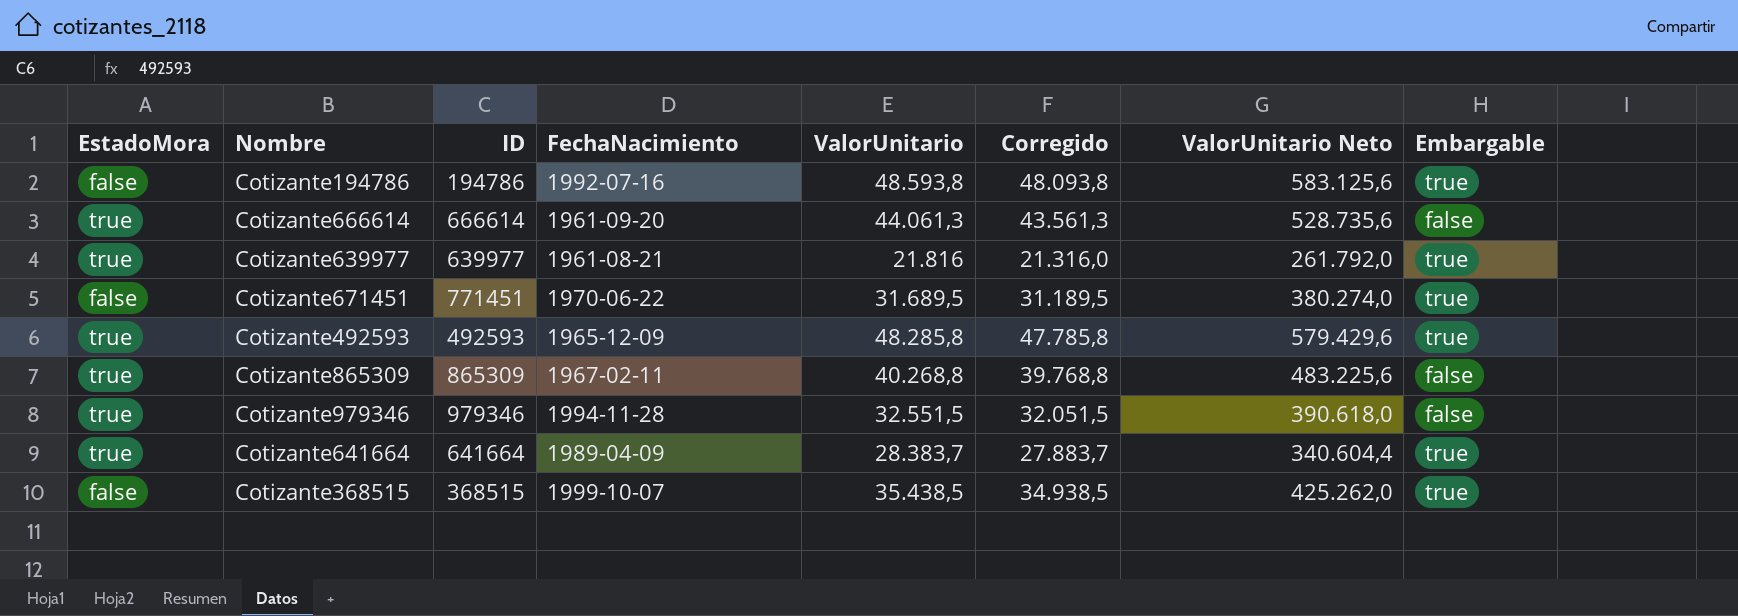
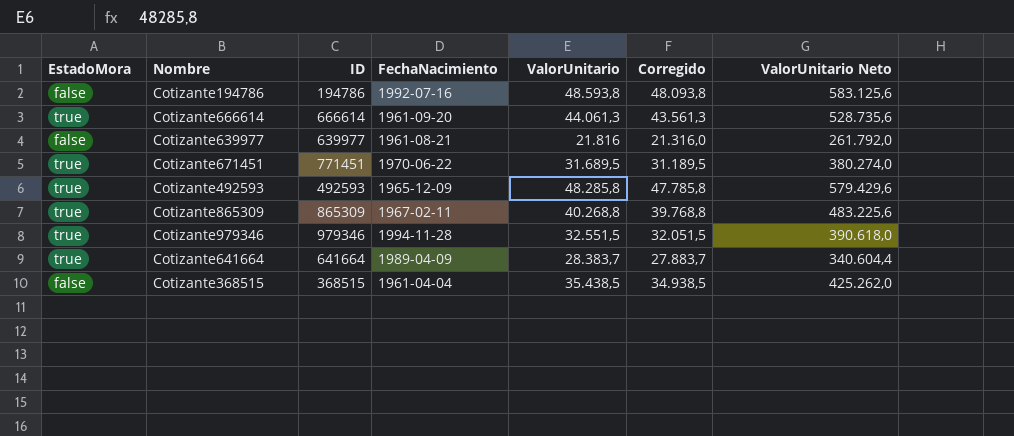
column Embargable | position: 8 -> none
Cotizante639977 | EstadoMora: true -> false
Cotizante671451 | EstadoMora: false -> true
Cotizante368515 | FechaNacimiento: 1999-10-07 -> 1961-04-04

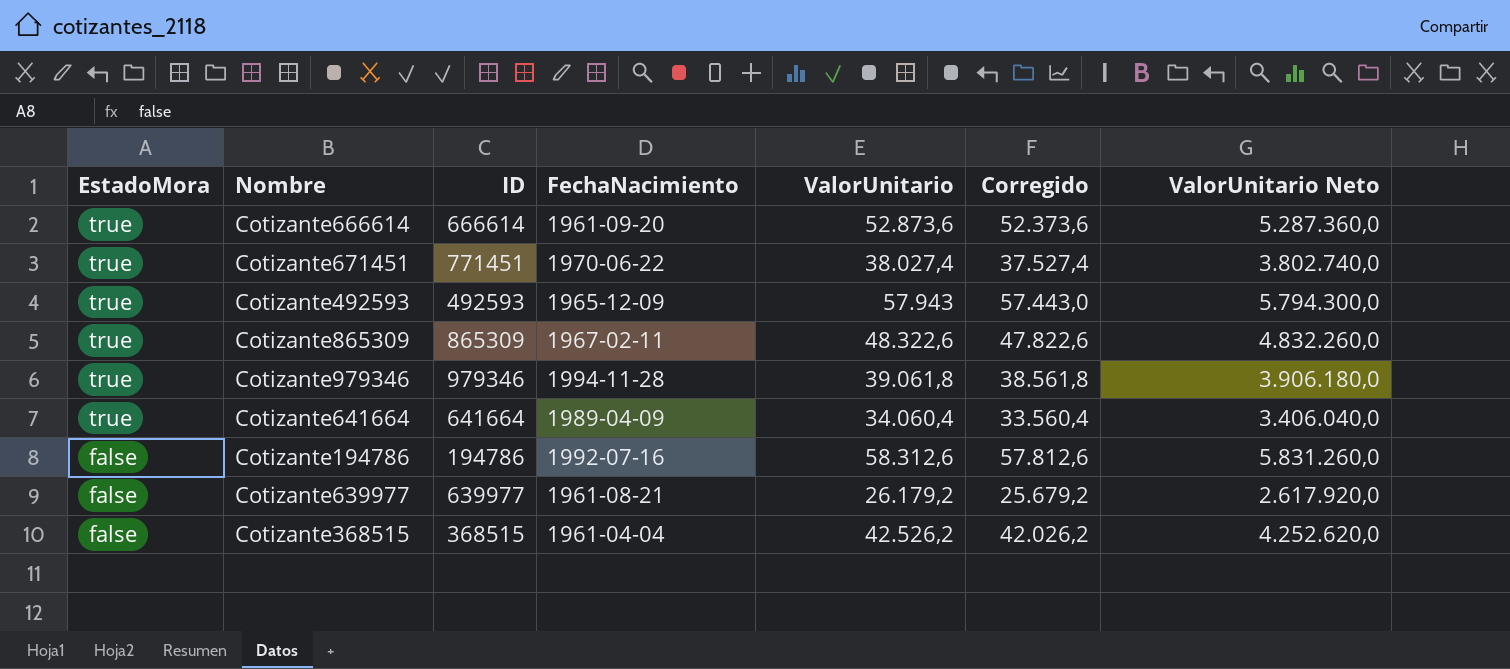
row order: none -> EstadoMora descending
column ValorUnitario Neto | formula: [ValorUnitario] * 12 -> [ValorUnitario] * 100
Cotizante666614 | ValorUnitario: 44.061,3 -> 52.873,6
Cotizante666614 | Corregido: 43.561,3 -> 52.373,6
Cotizante671451 | ValorUnitario: 31.689,5 -> 38.027,4
Cotizante671451 | Corregido: 31.189,5 -> 37.527,4
Cotizante492593 | ValorUnitario: 48.285,8 -> 57.943
Cotizante492593 | Corregido: 47.785,8 -> 57.443,0
Cotizante865309 | ValorUnitario: 40.268,8 -> 48.322,6
Cotizante865309 | Corregido: 39.768,8 -> 47.822,6
Cotizante979346 | ValorUnitario: 32.551,5 -> 39.061,8
Cotizante979346 | Corregido: 32.051,5 -> 38.561,8
Cotizante641664 | ValorUnitario: 28.383,7 -> 34.060,4
Cotizante641664 | Corregido: 27.883,7 -> 33.560,4
Cotizante194786 | ValorUnitario: 48.593,8 -> 58.312,6
Cotizante194786 | Corregido: 48.093,8 -> 57.812,6
Cotizante639977 | ValorUnitario: 21.816 -> 26.179,2
Cotizante639977 | Corregido: 21.316,0 -> 25.679,2
Cotizante368515 | ValorUnitario: 35.438,5 -> 42.526,2
Cotizante368515 | Corregido: 34.938,5 -> 42.026,2

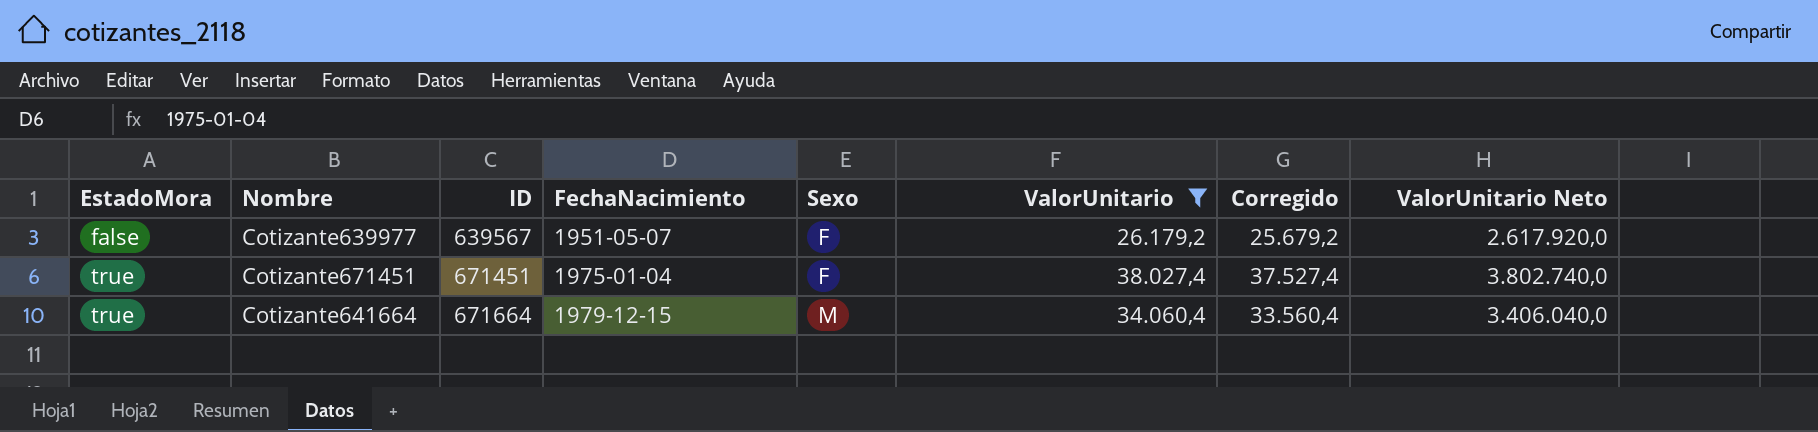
filter: none -> ValorUnitario <= 38.027,4
row order: EstadoMora descending -> EstadoMora ascending
column Sexo | position: none -> 5
Cotizante639977 | ID: 639977 -> 639567
Cotizante639977 | FechaNacimiento: 1961-08-21 -> 1951-05-07
Cotizante671451 | ID: 771451 -> 671451
Cotizante671451 | FechaNacimiento: 1970-06-22 -> 1975-01-04
Cotizante641664 | ID: 641664 -> 671664
Cotizante641664 | FechaNacimiento: 1989-04-09 -> 1979-12-15

